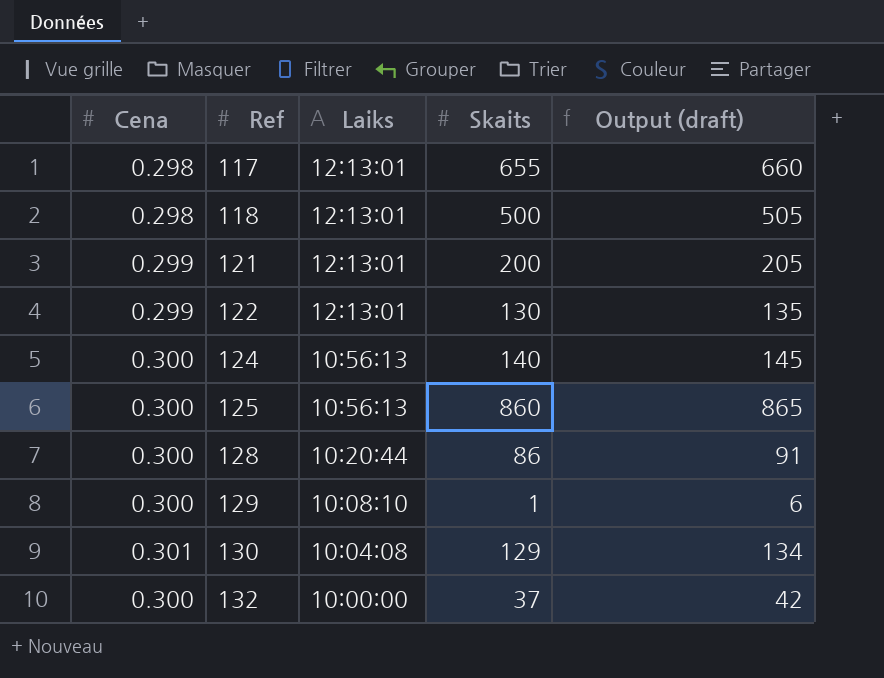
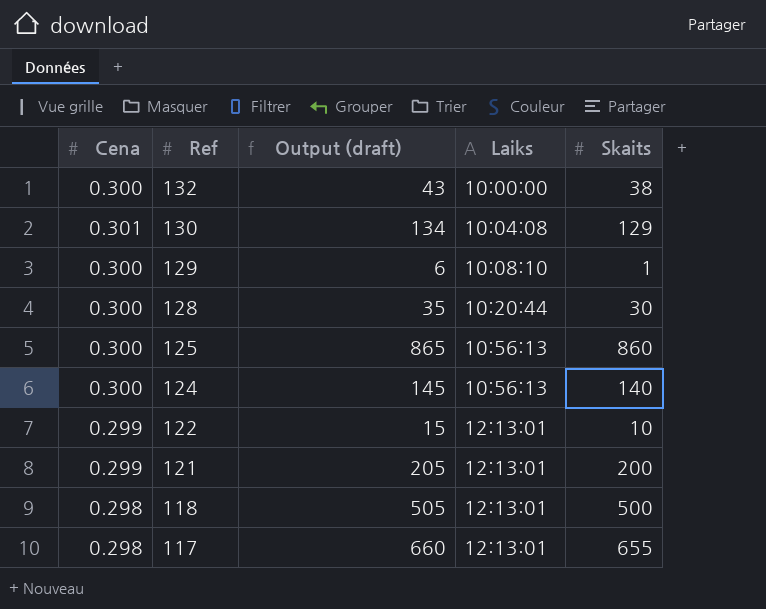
row order: Ref ascending -> Ref descending
column Output (draft) | position: 5 -> 3
132 | Output (draft): 42 -> 43
132 | Skaits: 37 -> 38
128 | Output (draft): 91 -> 35
128 | Skaits: 86 -> 30
122 | Output (draft): 135 -> 15
122 | Skaits: 130 -> 10

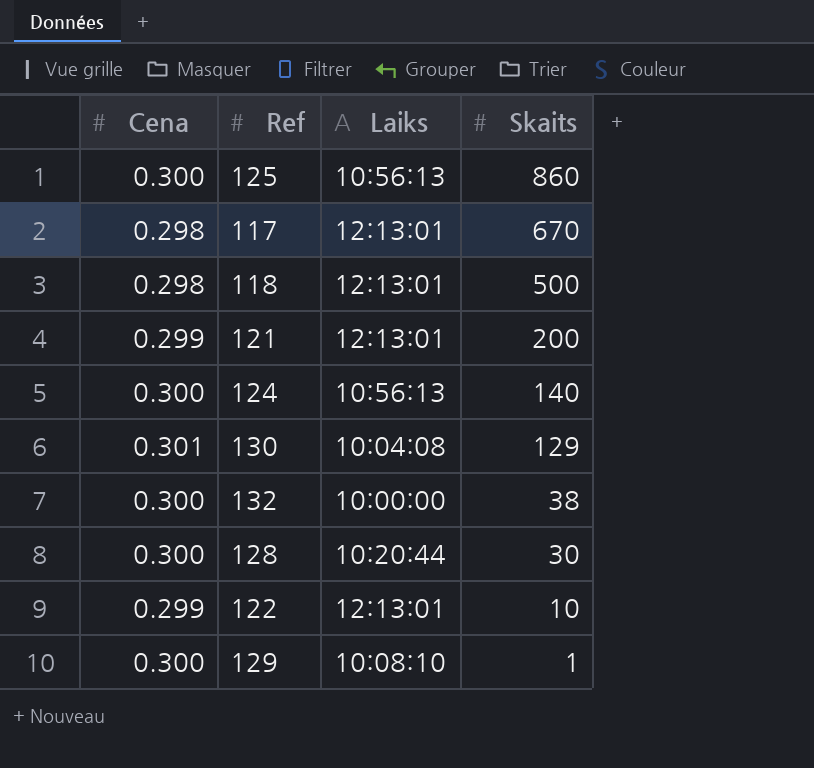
row order: Ref descending -> Skaits descending
column Output (draft) | formula: [Skaits] + 5 -> none
117 | Skaits: 655 -> 670

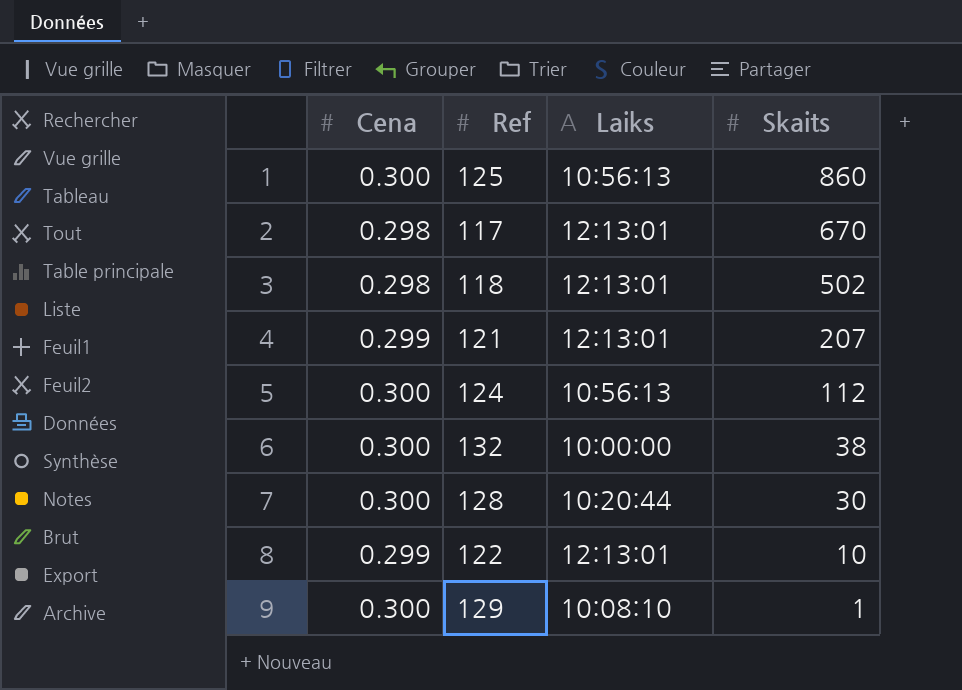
row 130: 0.301 | 10:04:08 | 129 -> none
118 | Skaits: 500 -> 502
121 | Skaits: 200 -> 207
124 | Skaits: 140 -> 112

